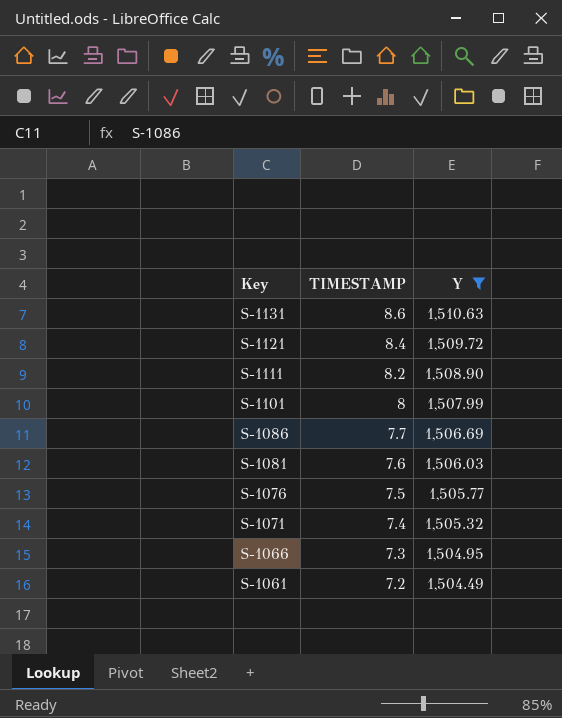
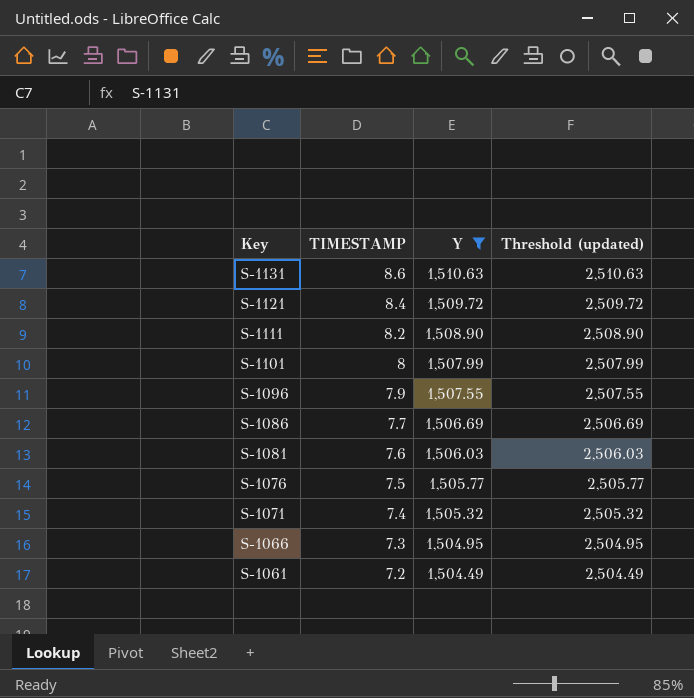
column Threshold (updated) | formula: none -> [Y] + 1000
row S-1096: none -> 7.9 | 1,507.55 | 2,507.55

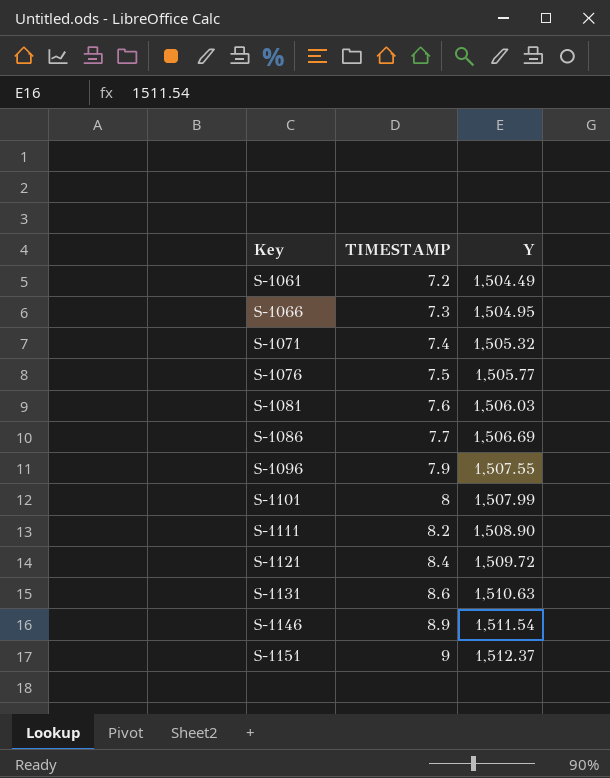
filter: Y <= 1,510.63 -> none
row order: Key descending -> Key ascending
column Threshold (updated) | formula: [Y] + 1000 -> none

